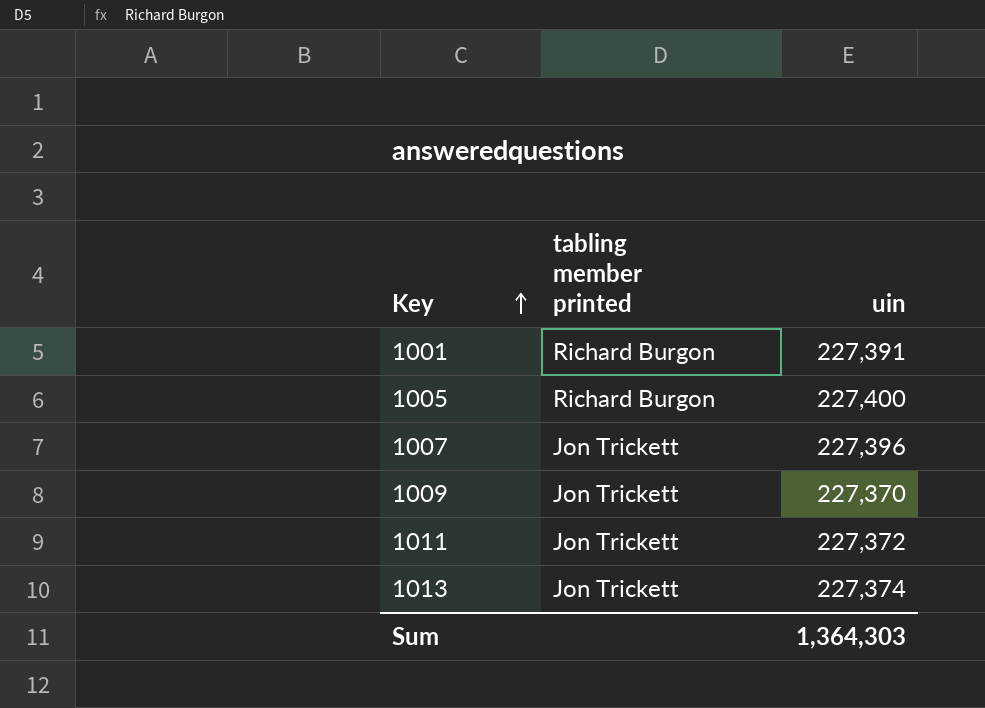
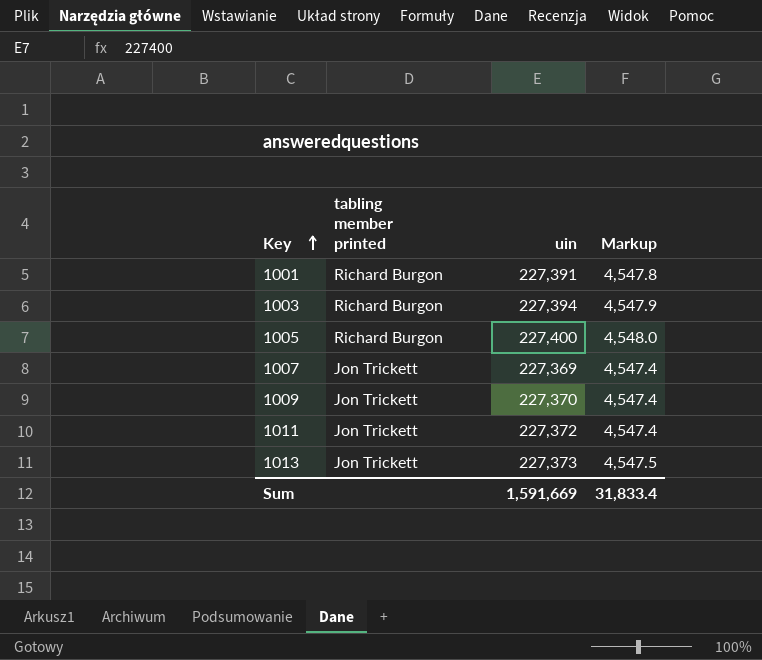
column Markup | formula: none -> [uin] * 0.02
row 1003: none -> Richard Burgon | 227,394 | 4,547.9
1007 | uin: 227,396 -> 227,369
1013 | uin: 227,374 -> 227,373
Sum | uin: 1,364,303 -> 1,591,669

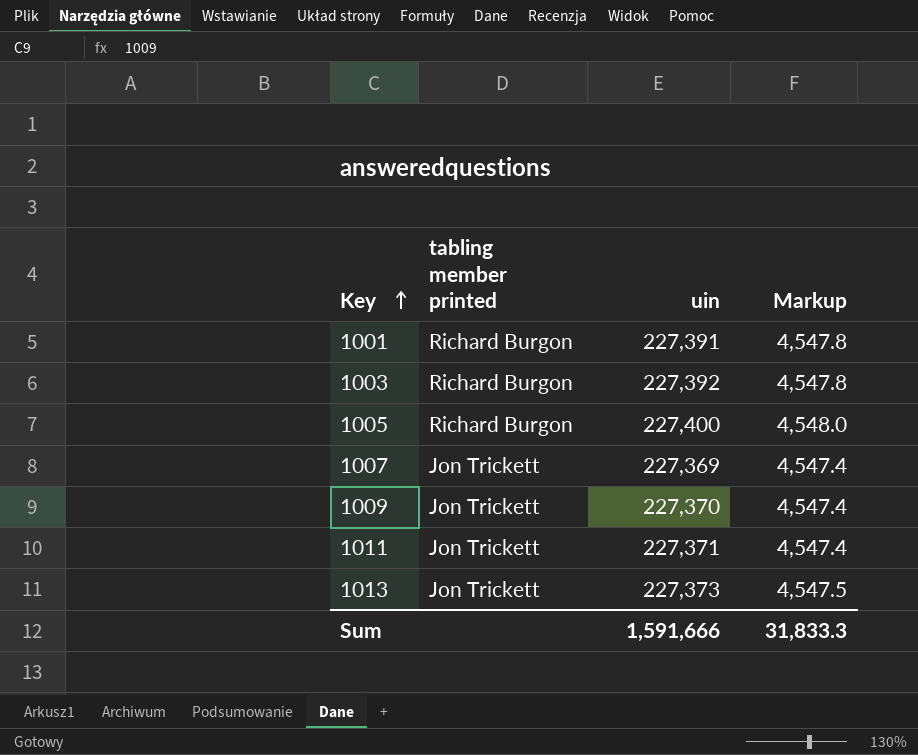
1003 | uin: 227,394 -> 227,392
1003 | Markup: 4,547.9 -> 4,547.8
1011 | uin: 227,372 -> 227,371
Sum | uin: 1,591,669 -> 1,591,666
Sum | Markup: 31,833.4 -> 31,833.3

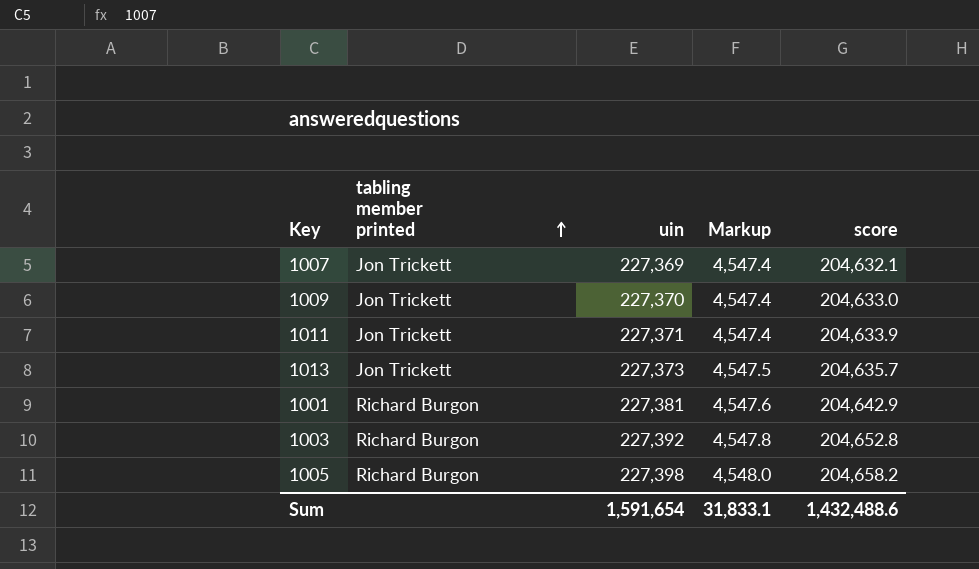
row order: Key ascending -> tabling member printed ascending
column score | formula: none -> [uin] * 0.9
1001 | uin: 227,391 -> 227,381
1001 | Markup: 4,547.8 -> 4,547.6
1005 | uin: 227,400 -> 227,398
Sum | uin: 1,591,666 -> 1,591,654
Sum | Markup: 31,833.3 -> 31,833.1

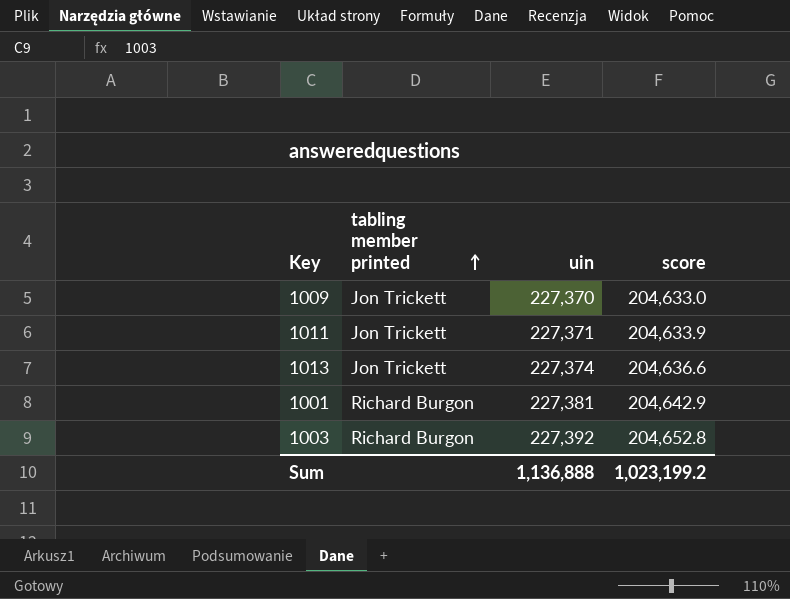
column Markup | formula: [uin] * 0.02 -> none
row 1007: Jon Trickett | 227,369 | 4,547.4 | 204,632.1 -> none
row 1005: Richard Burgon | 227,398 | 4,548.0 | 204,658.2 -> none
1013 | uin: 227,373 -> 227,374
1013 | score: 204,635.7 -> 204,636.6
Sum | uin: 1,591,654 -> 1,136,888
Sum | score: 1,432,488.6 -> 1,023,199.2

